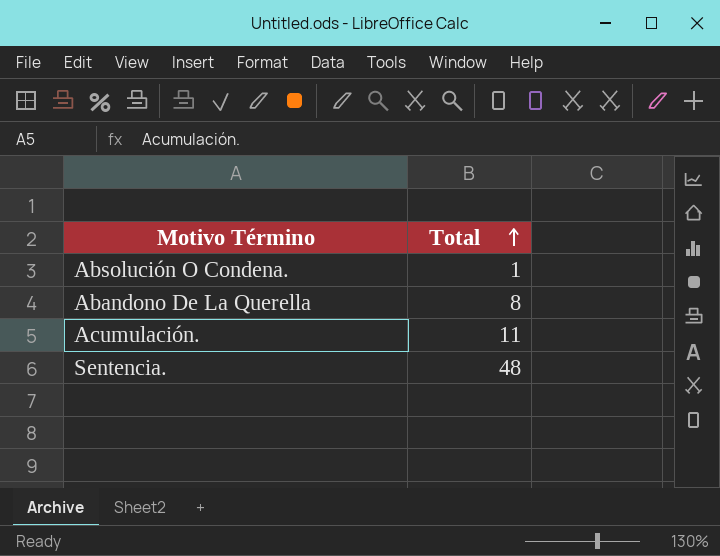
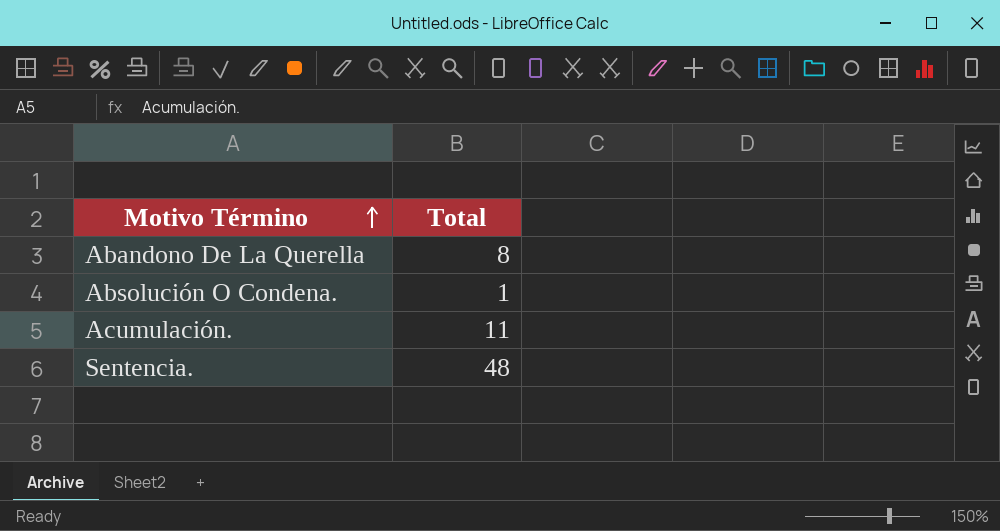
row order: Total ascending -> Motivo Término ascending

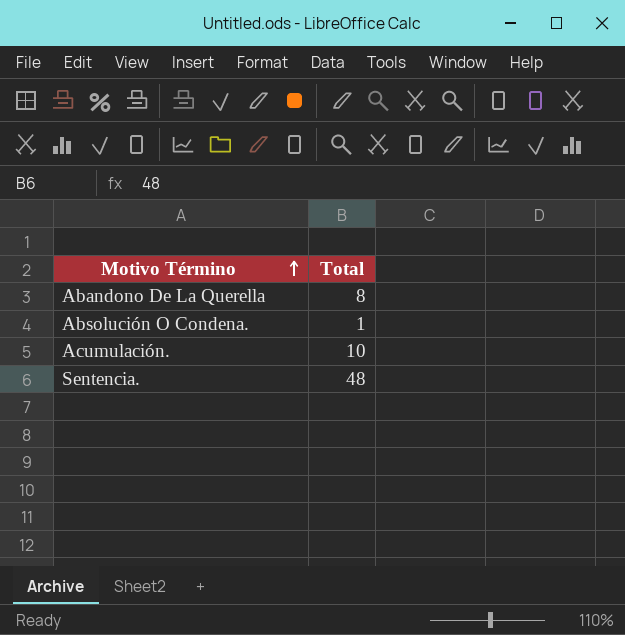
Acumulación. | Total: 11 -> 10

